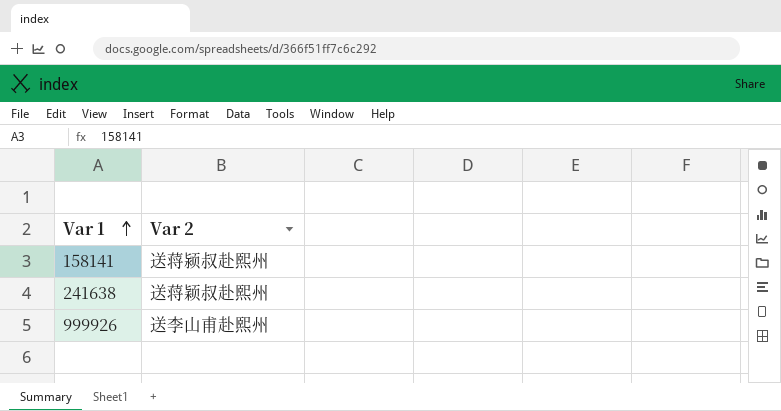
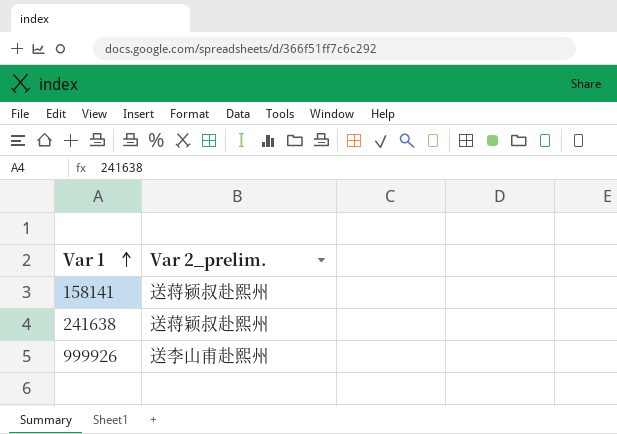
column name: Var 2 -> Var 2_prelim.

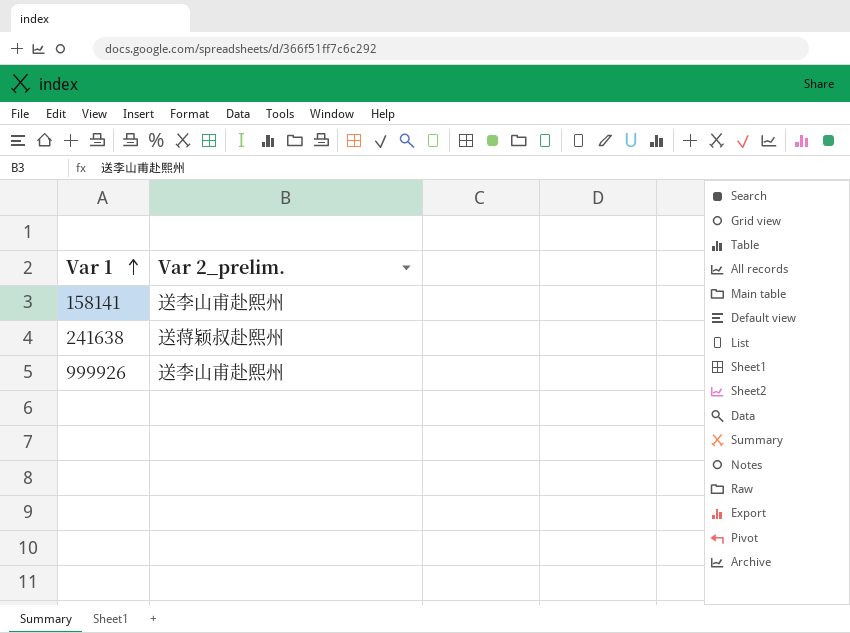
158141 | Var 2_prelim.: 送蒋颍叔赴熙州 -> 送李山甫赴熙州

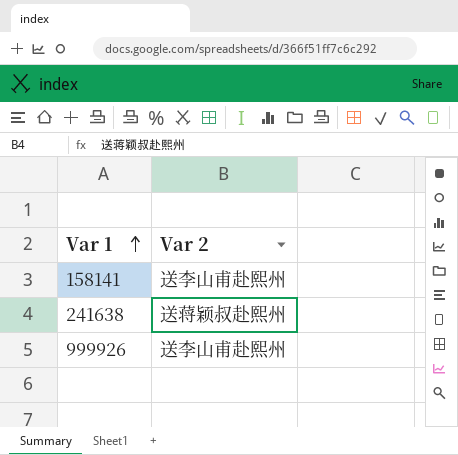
column name: Var 2_prelim. -> Var 2

